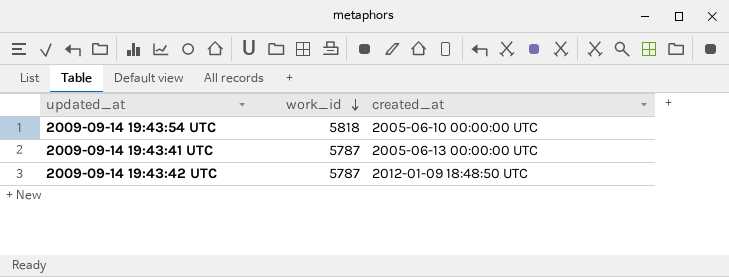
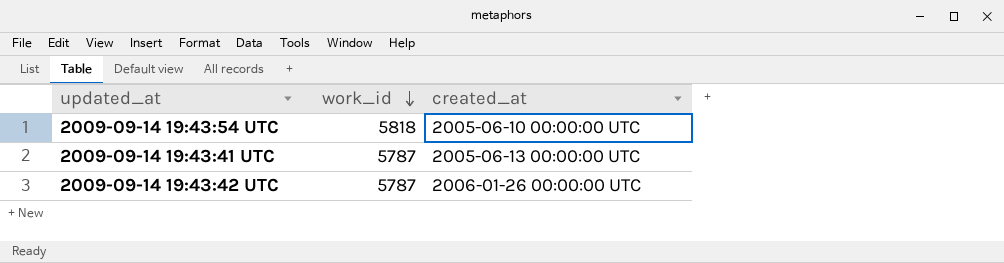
2009-09-14 19:43:42 UTC | created_at: 2012-01-09 18:48:50 UTC -> 2006-01-26 00:00:00 UTC

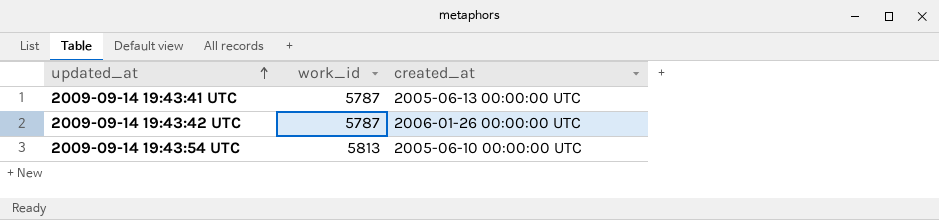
row order: work_id descending -> updated_at ascending
2009-09-14 19:43:54 UTC | work_id: 5818 -> 5813

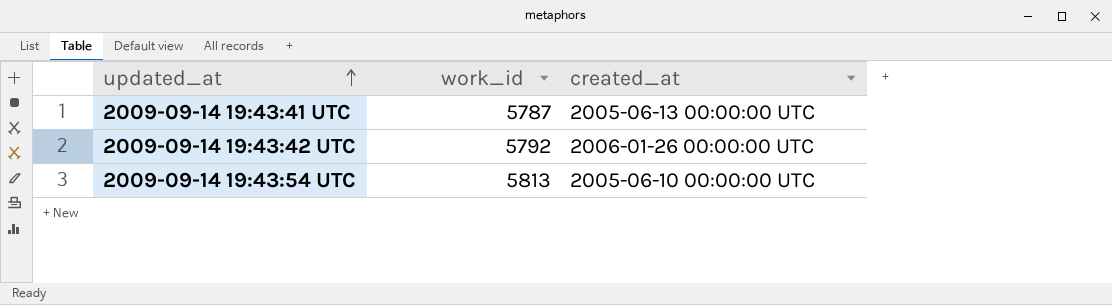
2009-09-14 19:43:42 UTC | work_id: 5787 -> 5792

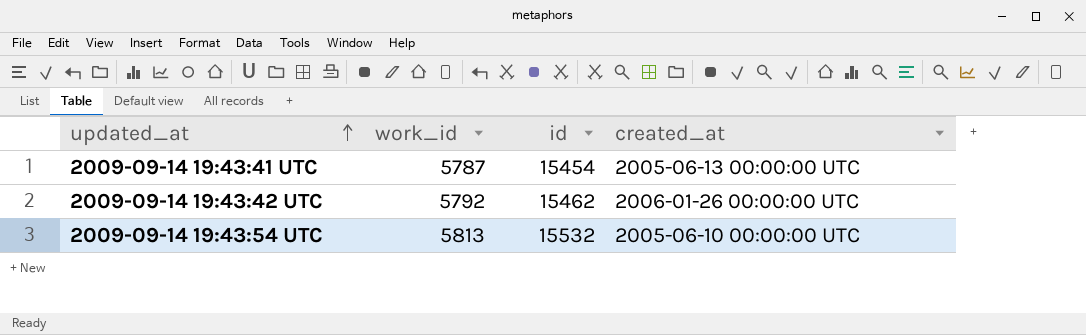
column id | position: none -> 3

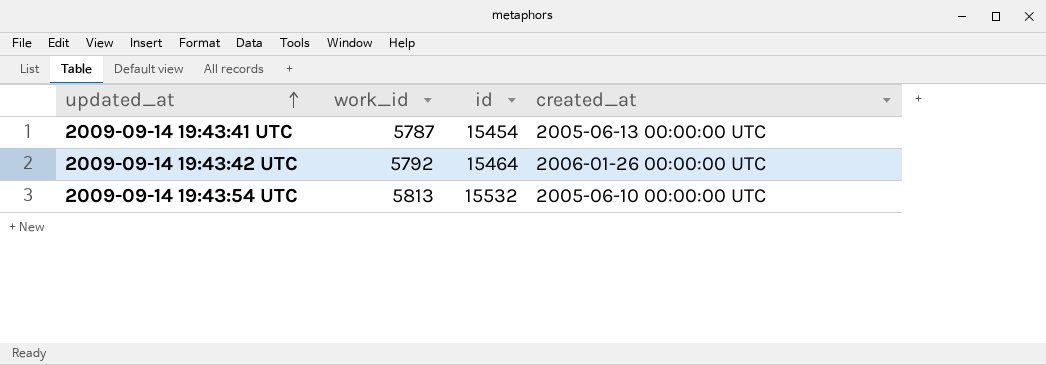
2009-09-14 19:43:42 UTC | id: 15462 -> 15464

